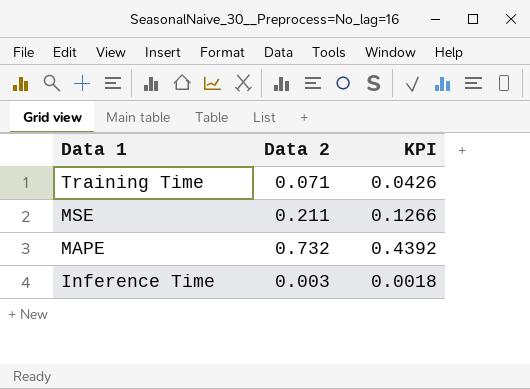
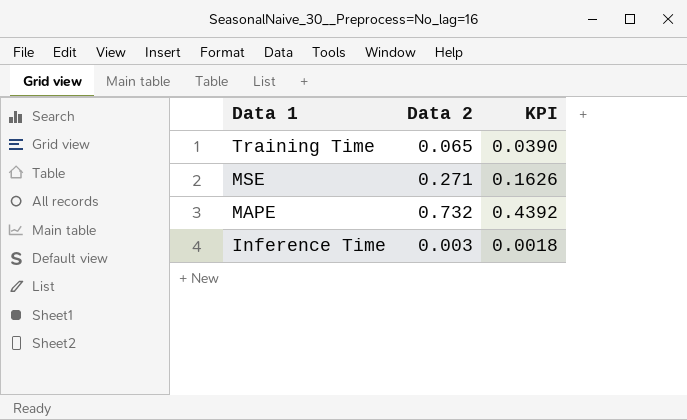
Training Time | Data 2: 0.071 -> 0.065
Training Time | KPI: 0.0426 -> 0.0390
MSE | Data 2: 0.211 -> 0.271
MSE | KPI: 0.1266 -> 0.1626

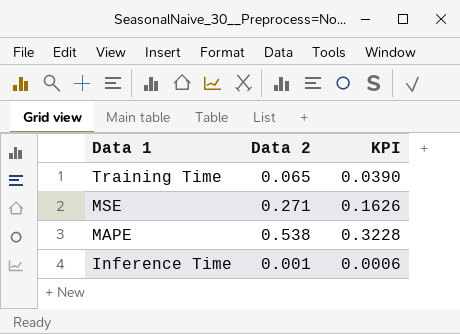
MAPE | Data 2: 0.732 -> 0.538
MAPE | KPI: 0.4392 -> 0.3228
Inference Time | Data 2: 0.003 -> 0.001
Inference Time | KPI: 0.0018 -> 0.0006

